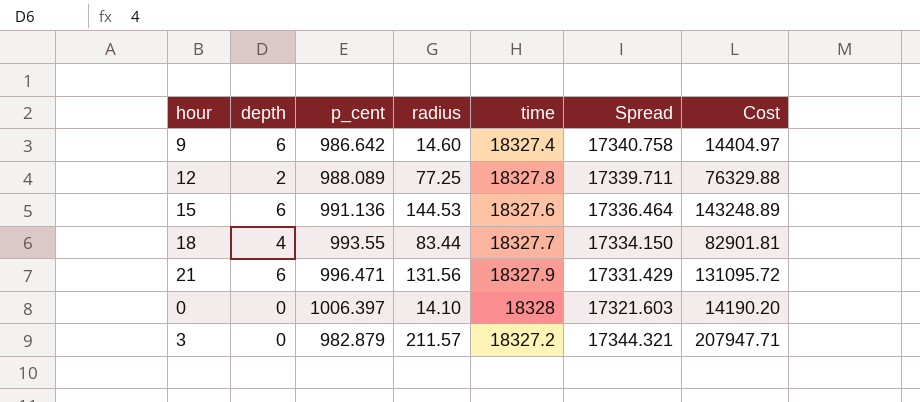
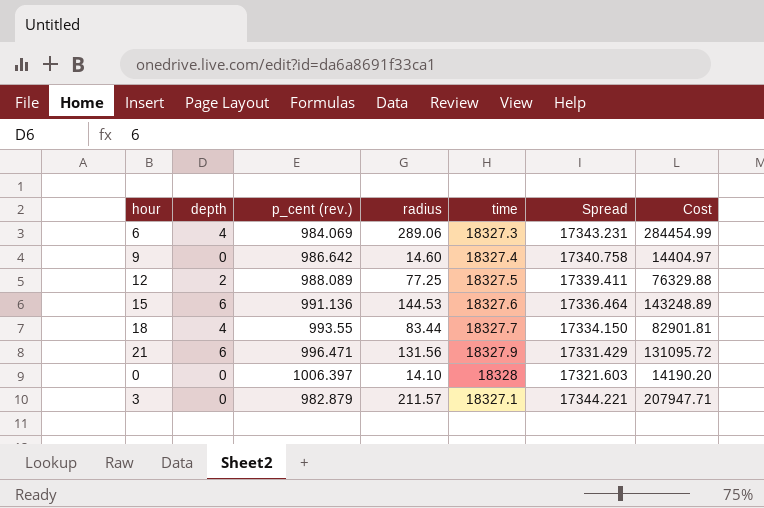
column name: p_cent -> p_cent (rev.)
row 6: none -> 4 | 984.069 | 289.06 | 18327.3 | 17343.231 | 284454.99
9 | depth: 6 -> 0
12 | time: 18327.8 -> 18327.5
12 | Spread: 17339.711 -> 17339.411
3 | time: 18327.2 -> 18327.1
3 | Spread: 17344.321 -> 17344.221

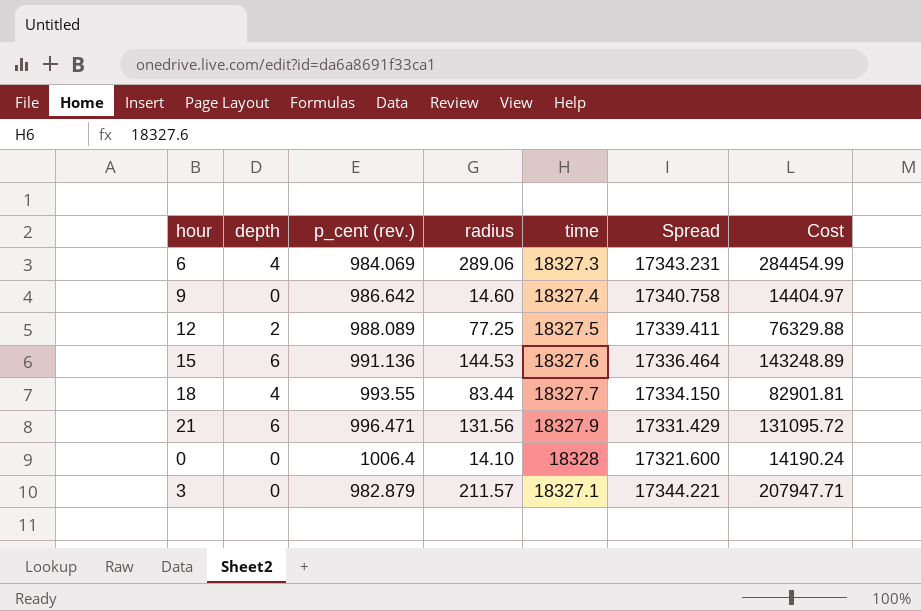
0 | p_cent (rev.): 1006.397 -> 1006.4
0 | Spread: 17321.603 -> 17321.600
0 | Cost: 14190.20 -> 14190.24

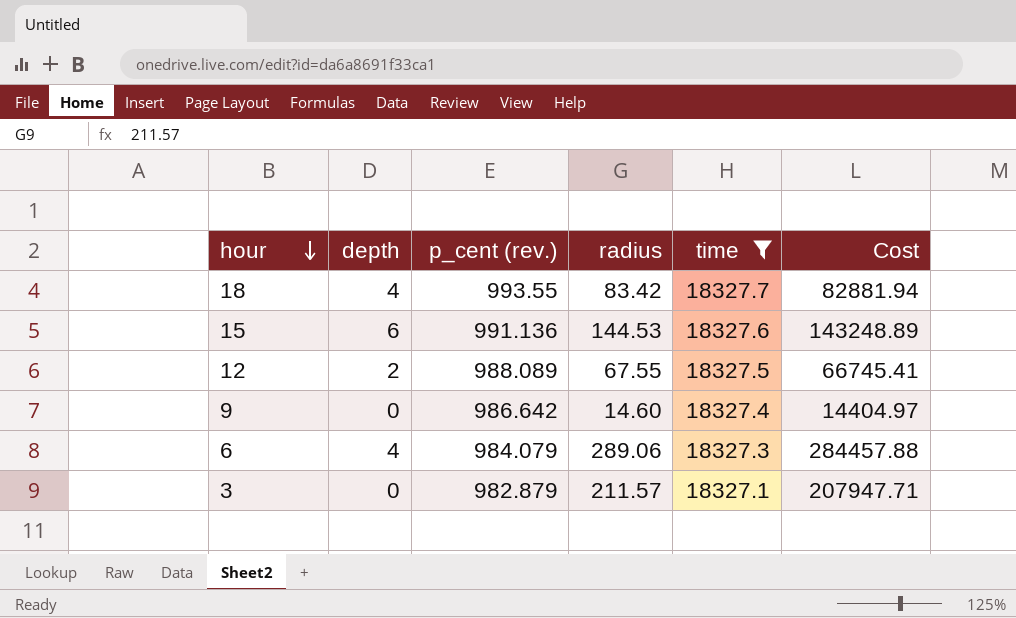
filter: none -> time <= 18327.7
row order: none -> hour descending
column Spread | formula: [time] - [p_cent (rev.)] -> none
18 | radius: 83.44 -> 83.42
18 | Cost: 82901.81 -> 82881.94
12 | radius: 77.25 -> 67.55
12 | Cost: 76329.88 -> 66745.41
6 | p_cent (rev.): 984.069 -> 984.079
6 | Cost: 284454.99 -> 284457.88

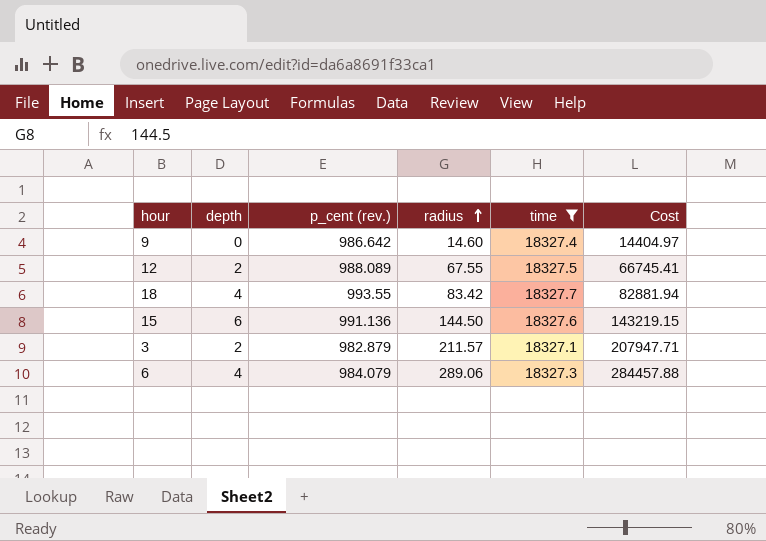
row order: hour descending -> radius ascending
15 | radius: 144.53 -> 144.50
15 | Cost: 143248.89 -> 143219.15
3 | depth: 0 -> 2

